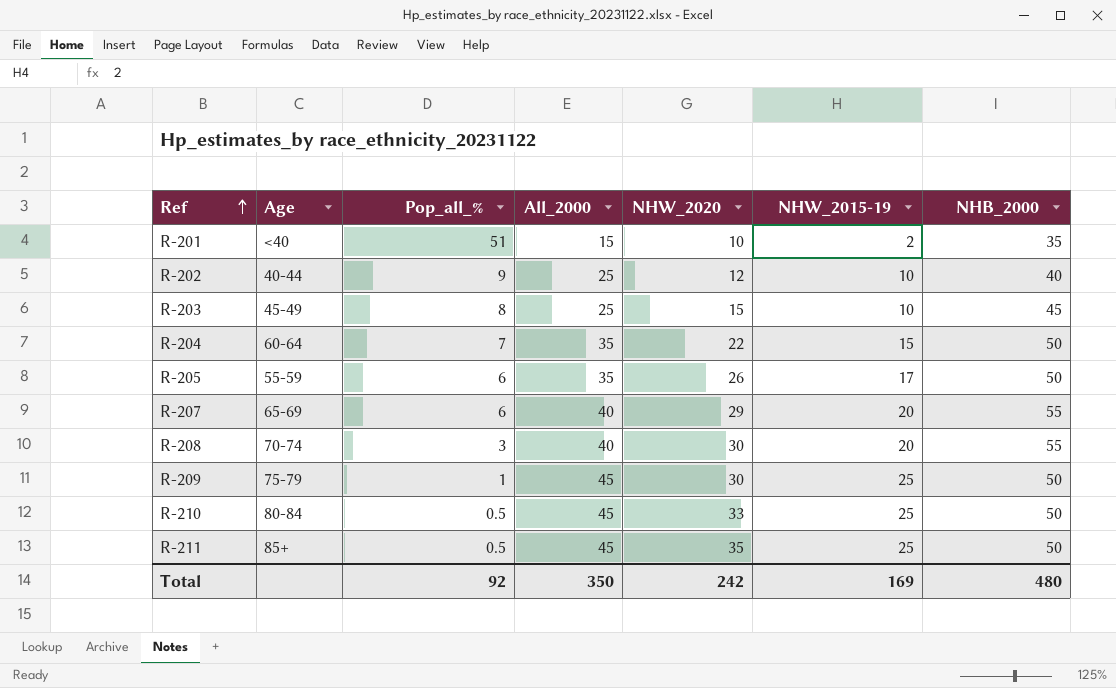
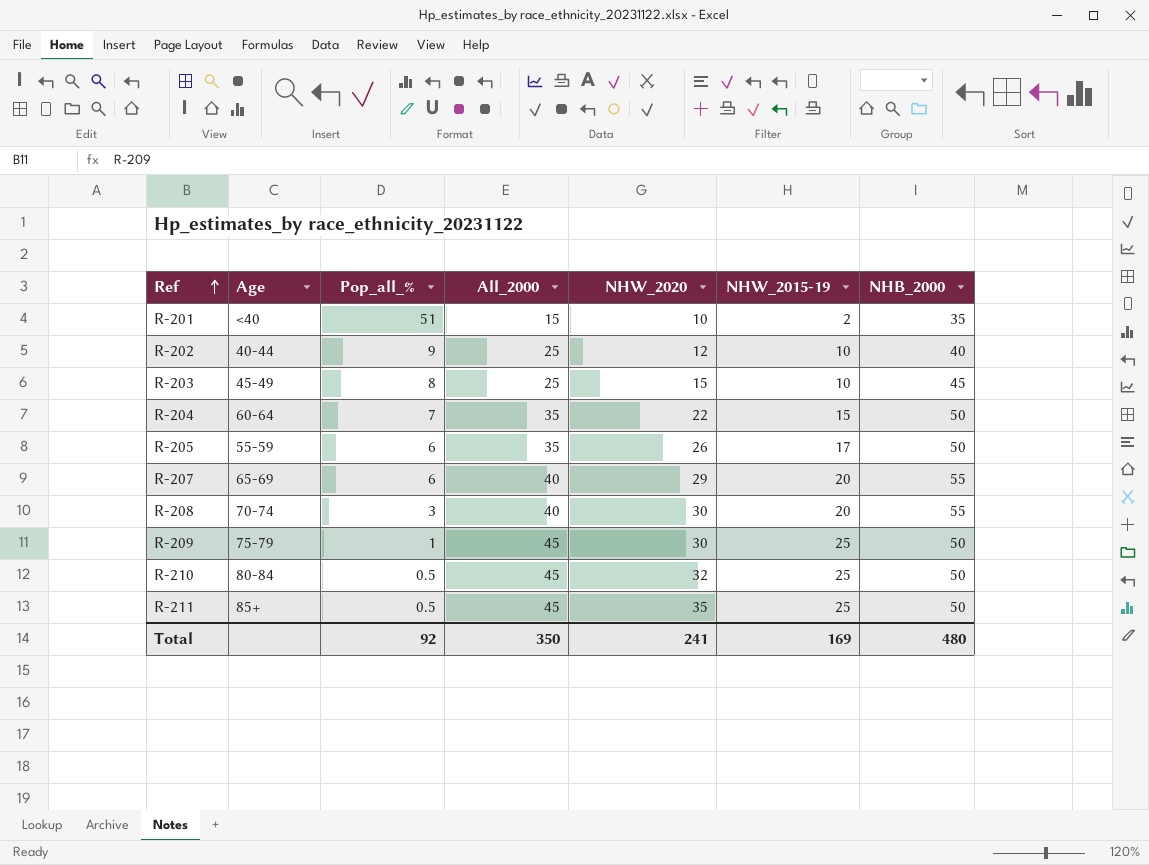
R-210 | NHW_2020: 33 -> 32
Total | NHW_2020: 242 -> 241

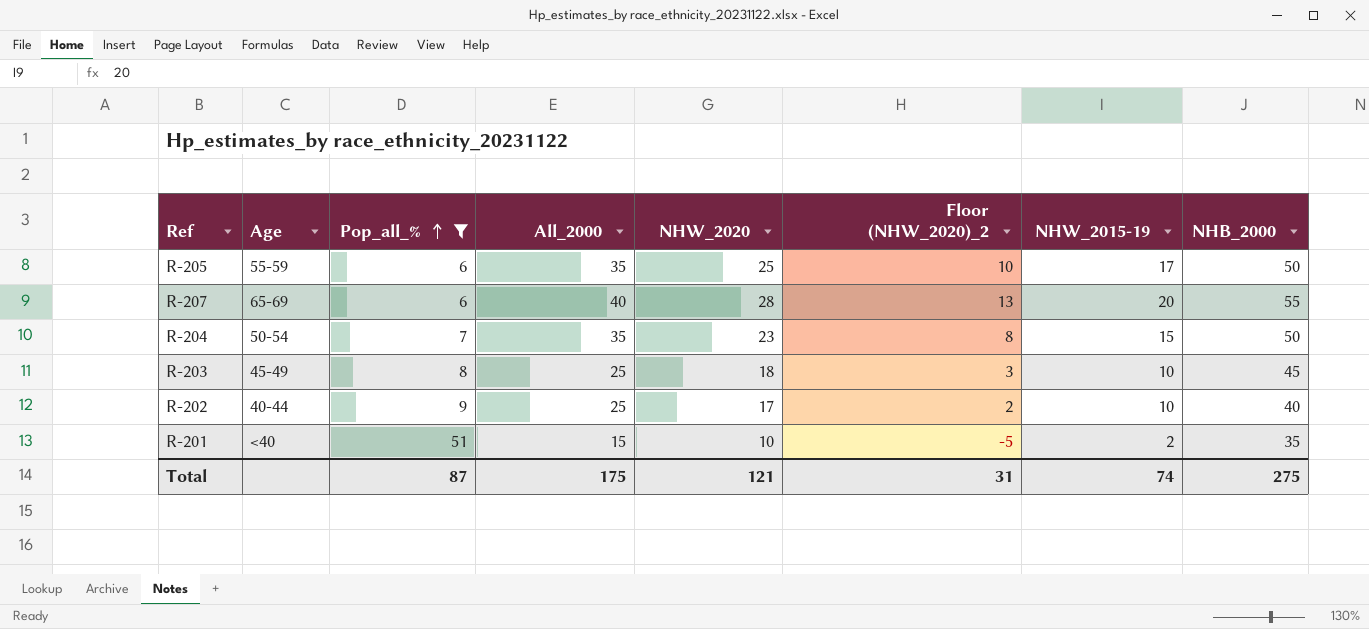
filter: none -> Pop_all_% >= 6
row order: Ref ascending -> Pop_all_% ascending
column Floor (NHW_2020)_2 | formula: none -> [NHW_2020] - 15
R-205 | NHW_2020: 26 -> 25
R-207 | NHW_2020: 29 -> 28
R-204 | Age: 60-64 -> 50-54
R-204 | NHW_2020: 22 -> 23
R-203 | NHW_2020: 15 -> 18
R-202 | NHW_2020: 12 -> 17
Total | Pop_all_%: 92 -> 87
Total | All_2000: 350 -> 175
Total | NHW_2020: 241 -> 121
Total | NHW_2015-19: 169 -> 74
Total | NHB_2000: 480 -> 275

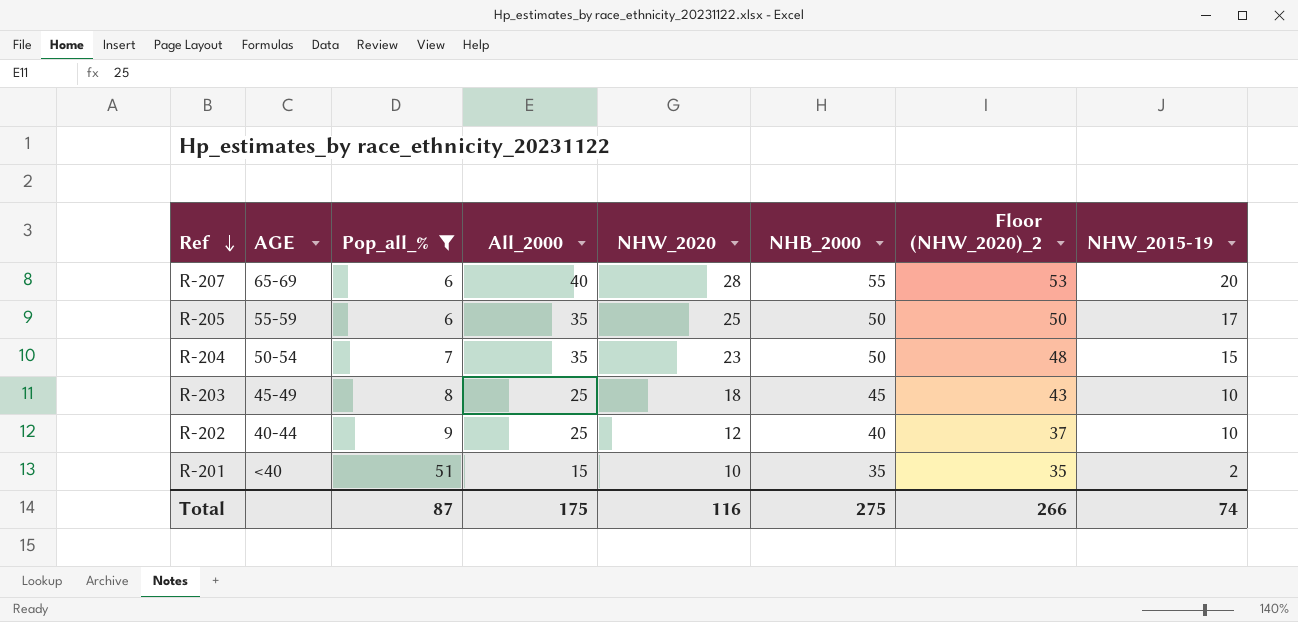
row order: Pop_all_% ascending -> Ref descending
column name: Age -> AGE
column NHB_2000 | position: 8 -> 6
column Floor (NHW_2020)_2 | formula: [NHW_2020] - 15 -> [NHW_2020] + 25
R-202 | NHW_2020: 17 -> 12
Total | NHW_2020: 121 -> 116
Total | Floor (NHW_2020)_2: 31 -> 266

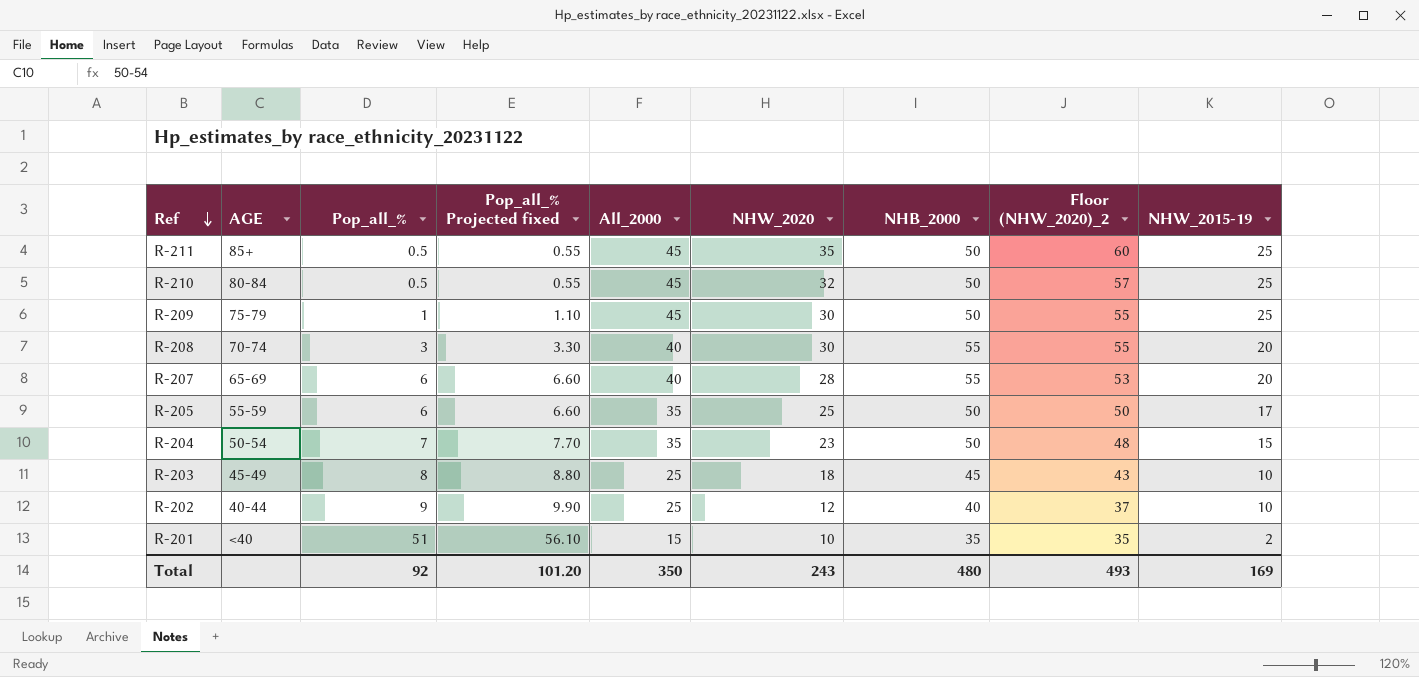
filter: Pop_all_% >= 6 -> none
column Pop_all_% Projected fixed | formula: none -> [Pop_all_%] * 1.1
Total | Pop_all_%: 87 -> 92
Total | All_2000: 175 -> 350
Total | NHW_2020: 116 -> 243
Total | NHB_2000: 275 -> 480
Total | Floor (NHW_2020)_2: 266 -> 493
Total | NHW_2015-19: 74 -> 169

